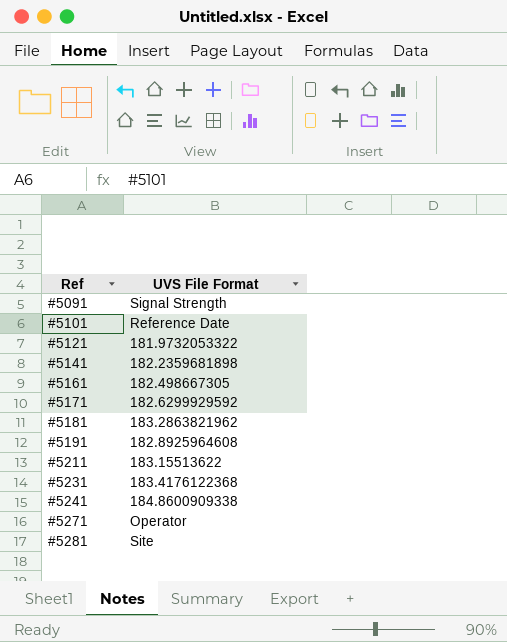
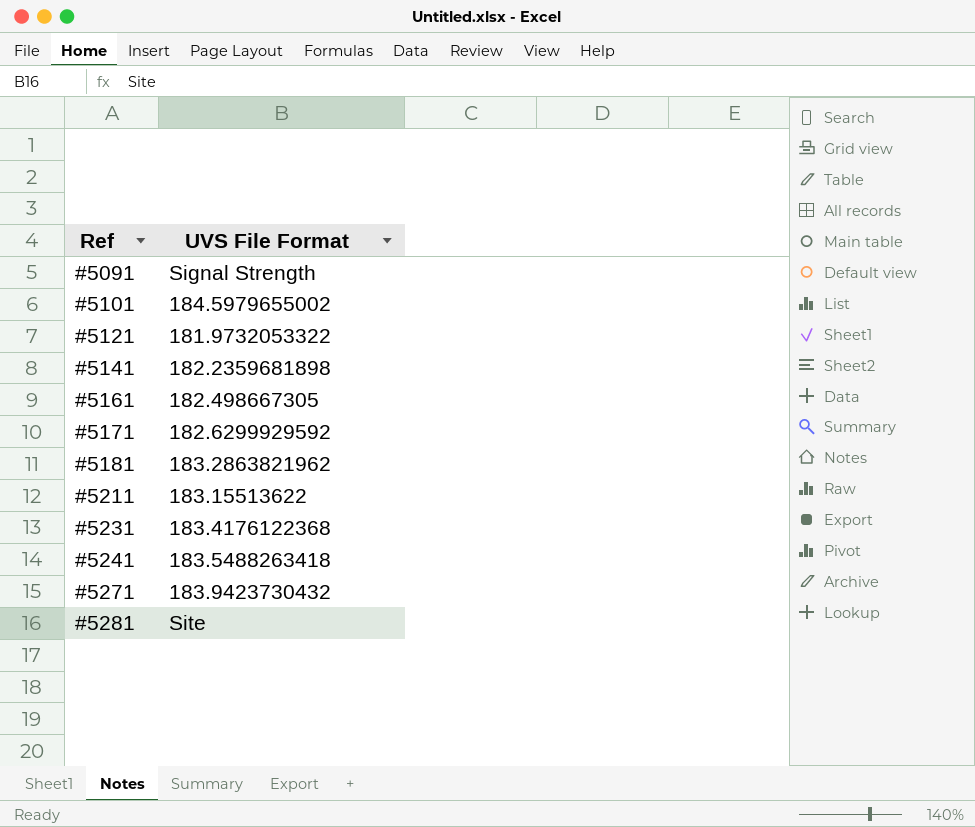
row #5191: 182.8925964608 -> none
#5101 | UVS File Format: Reference Date -> 184.5979655002
#5241 | UVS File Format: 184.8600909338 -> 183.5488263418
#5271 | UVS File Format: Operator -> 183.9423730432

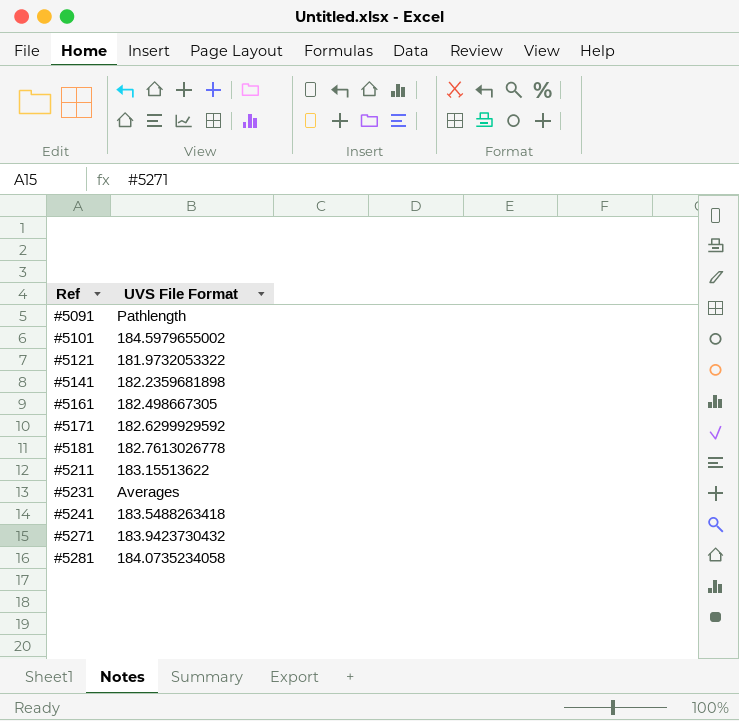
#5091 | UVS File Format: Signal Strength -> Pathlength
#5181 | UVS File Format: 183.2863821962 -> 182.7613026778
#5231 | UVS File Format: 183.4176122368 -> Averages
#5281 | UVS File Format: Site -> 184.0735234058

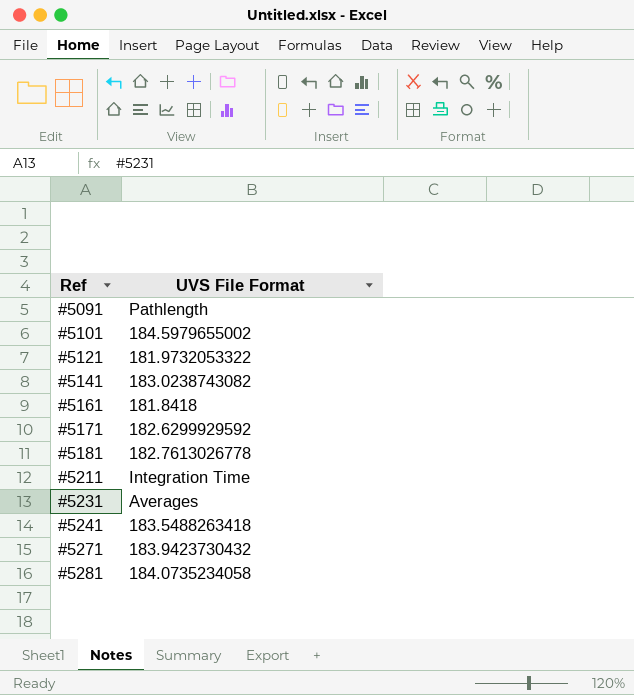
#5141 | UVS File Format: 182.2359681898 -> 183.0238743082
#5161 | UVS File Format: 182.498667305 -> 181.8418
#5211 | UVS File Format: 183.15513622 -> Integration Time

